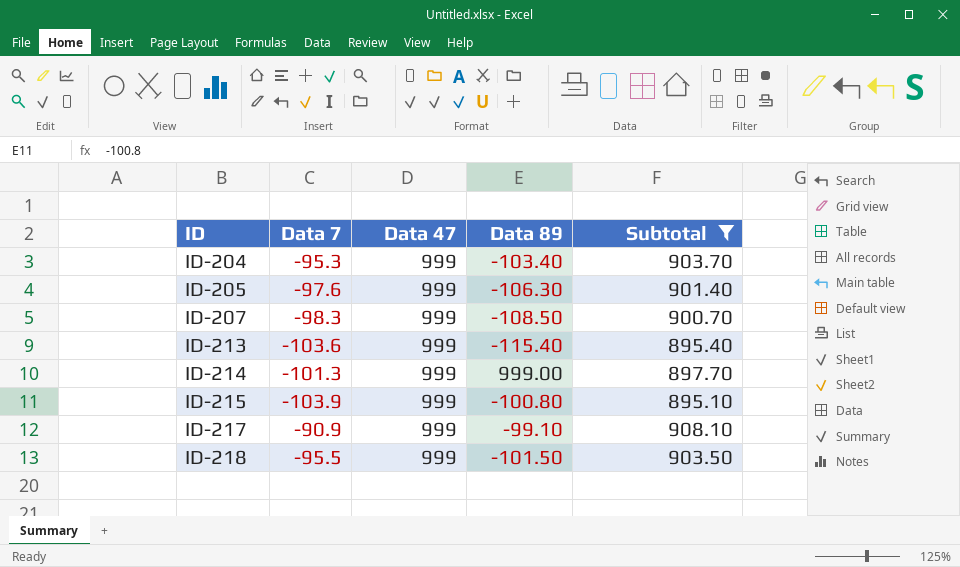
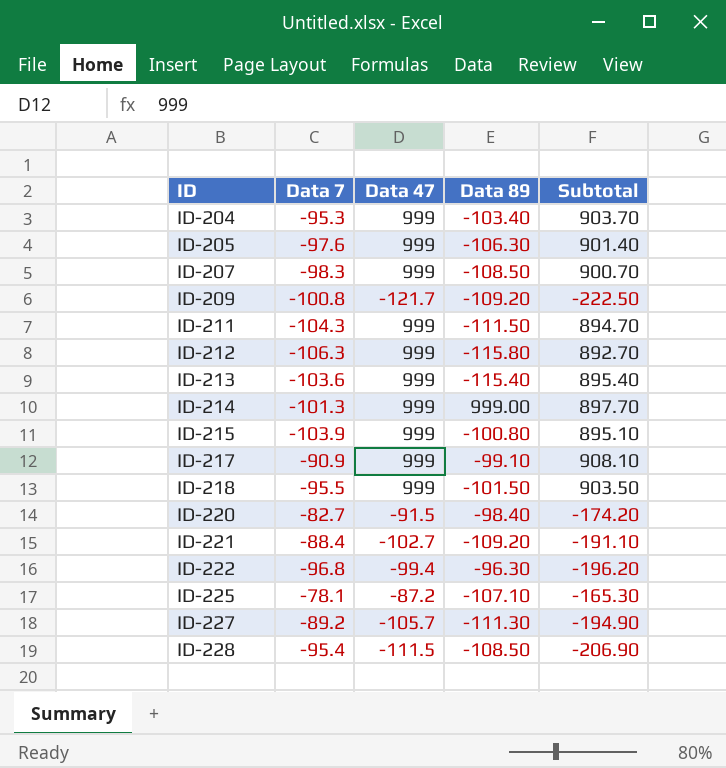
filter: Subtotal >= 895.10 -> none

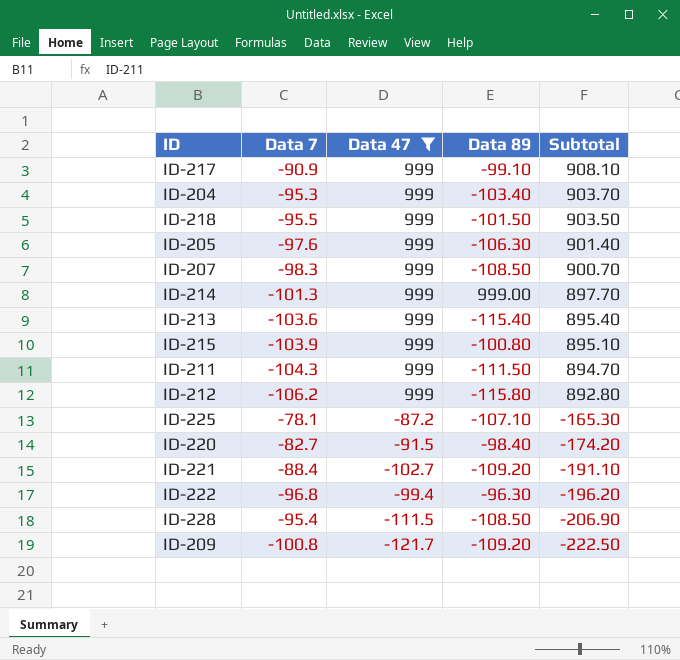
filter: none -> Data 47 != -105.7
row order: ID ascending -> Subtotal descending
ID-212 | Data 7: -106.3 -> -106.2
ID-212 | Subtotal: 892.70 -> 892.80

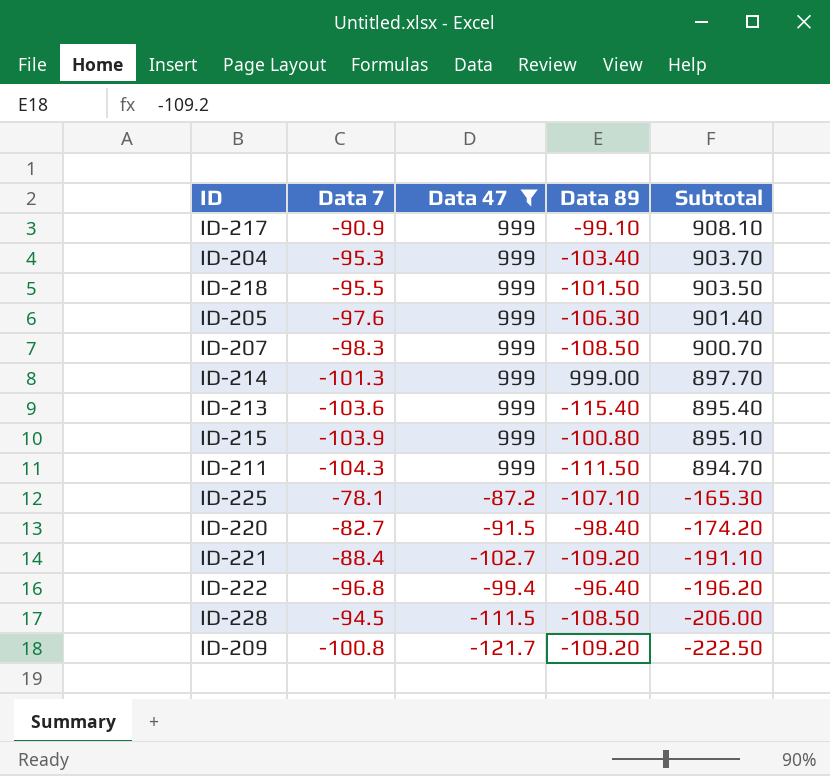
row ID-212: -106.2 | 999 | -115.80 | 892.80 -> none
ID-222 | Data 89: -96.30 -> -96.40
ID-228 | Data 7: -95.4 -> -94.5
ID-228 | Subtotal: -206.90 -> -206.00

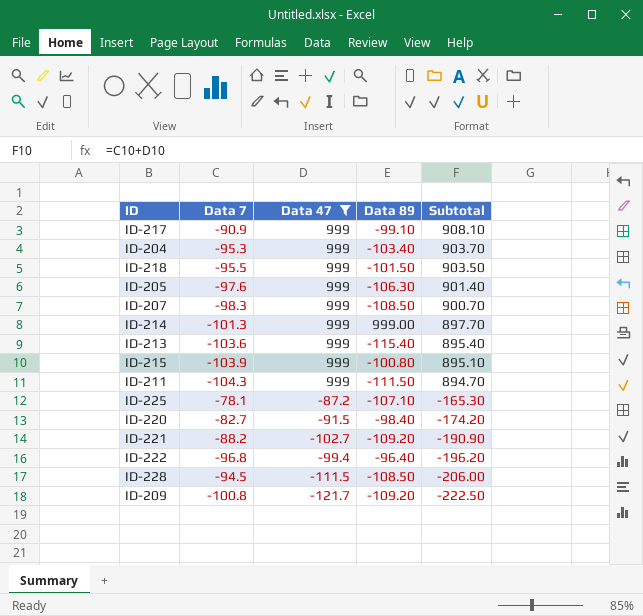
ID-221 | Data 7: -88.4 -> -88.2
ID-221 | Subtotal: -191.10 -> -190.90

